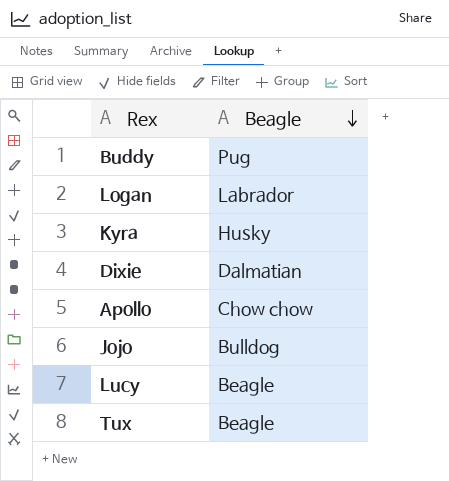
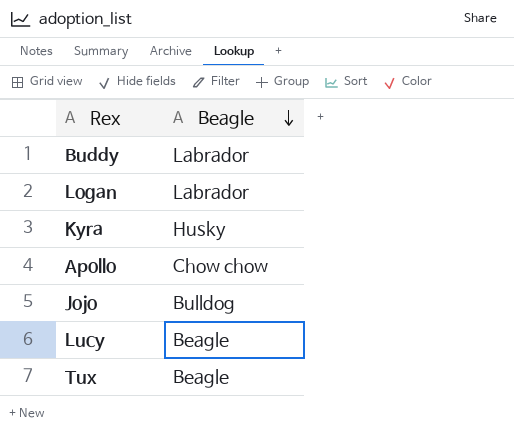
row Dixie: Dalmatian -> none
Buddy | Beagle: Pug -> Labrador

